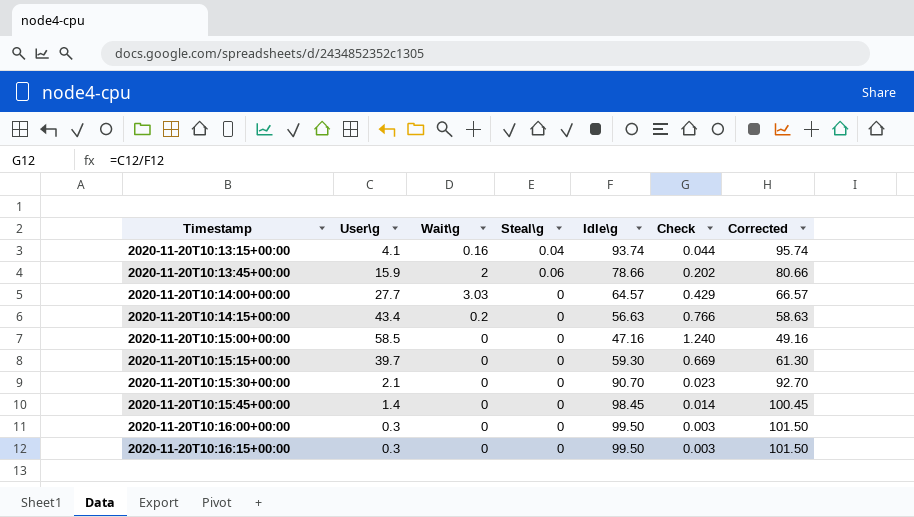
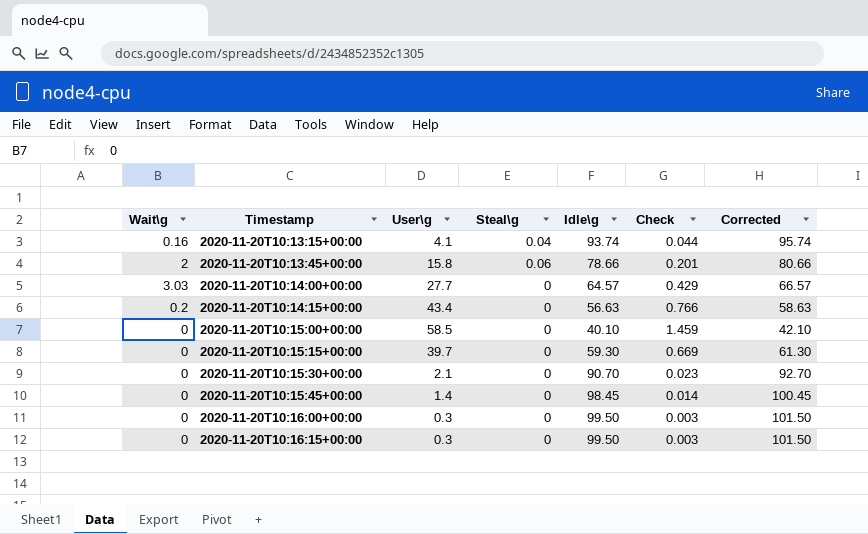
column Wait\g | position: 3 -> 1
2020-11-20T10:13:45+00:00 | User\g: 15.9 -> 15.8
2020-11-20T10:13:45+00:00 | Check: 0.202 -> 0.201
2020-11-20T10:15:00+00:00 | Idle\g: 47.16 -> 40.10
2020-11-20T10:15:00+00:00 | Check: 1.240 -> 1.459
2020-11-20T10:15:00+00:00 | Corrected: 49.16 -> 42.10

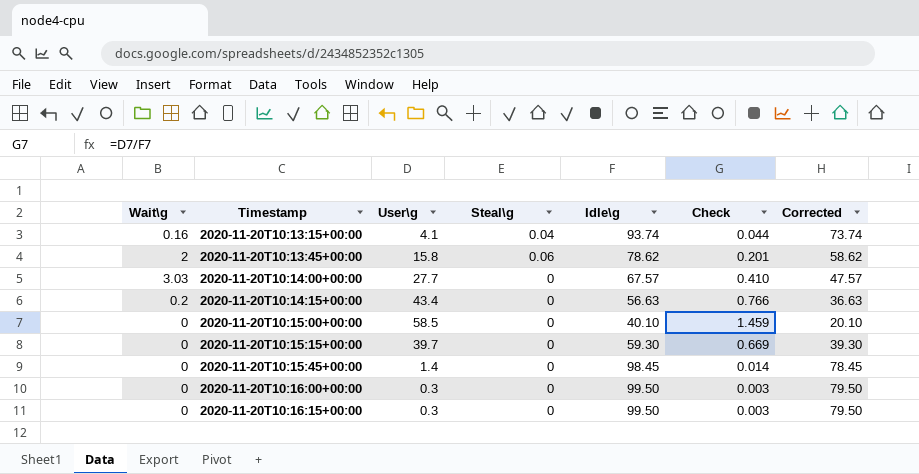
column Corrected | formula: [Idle\g] + 2 -> [Idle\g] - 20
row 2020-11-20T10:15:30+00:00: 0 | 2.1 | 0 | 90.70 | 0.023 | 92.70 -> none
2020-11-20T10:13:45+00:00 | Idle\g: 78.66 -> 78.62
2020-11-20T10:14:00+00:00 | Idle\g: 64.57 -> 67.57
2020-11-20T10:14:00+00:00 | Check: 0.429 -> 0.410

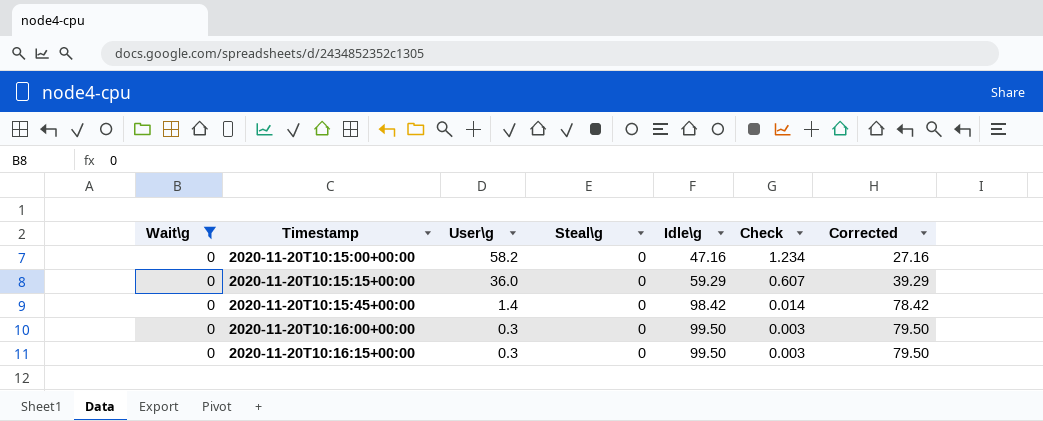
filter: none -> Wait\g = 0
2020-11-20T10:15:00+00:00 | User\g: 58.5 -> 58.2
2020-11-20T10:15:00+00:00 | Idle\g: 40.10 -> 47.16
2020-11-20T10:15:00+00:00 | Check: 1.459 -> 1.234
2020-11-20T10:15:00+00:00 | Corrected: 20.10 -> 27.16
2020-11-20T10:15:15+00:00 | User\g: 39.7 -> 36.0
2020-11-20T10:15:15+00:00 | Idle\g: 59.30 -> 59.29
2020-11-20T10:15:15+00:00 | Check: 0.669 -> 0.607
2020-11-20T10:15:15+00:00 | Corrected: 39.30 -> 39.29
2020-11-20T10:15:45+00:00 | Idle\g: 98.45 -> 98.42
2020-11-20T10:15:45+00:00 | Corrected: 78.45 -> 78.42

